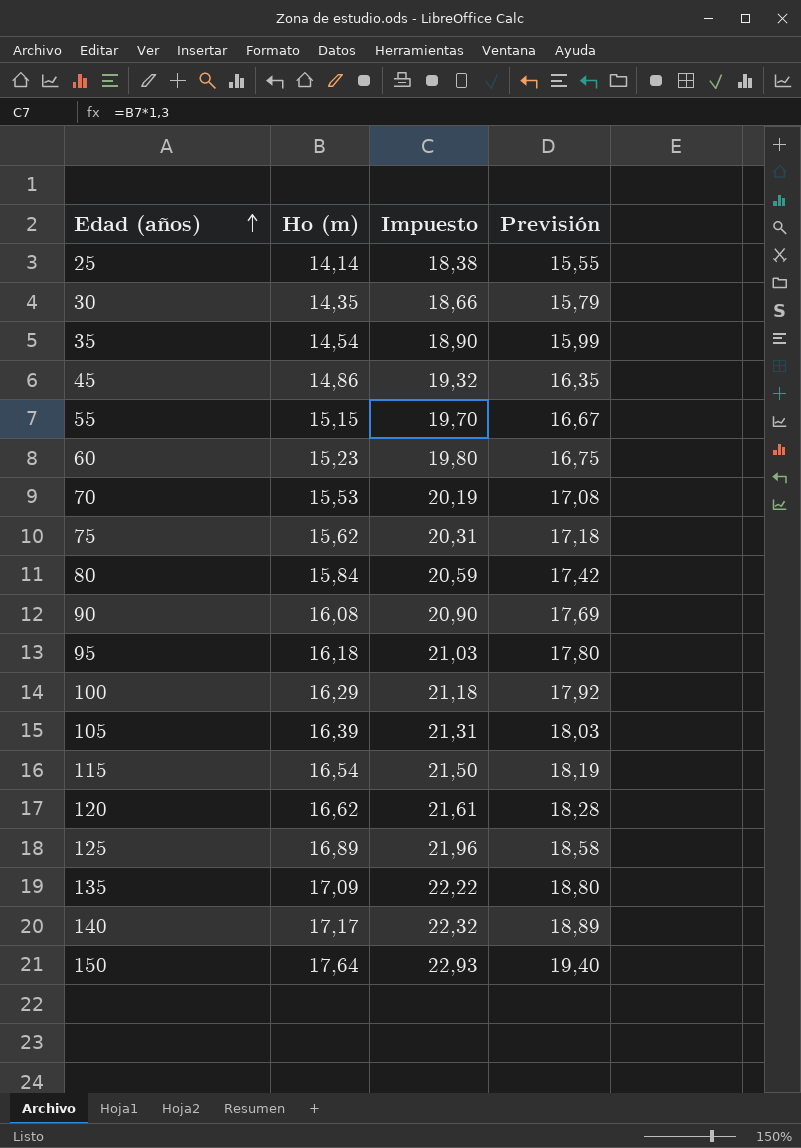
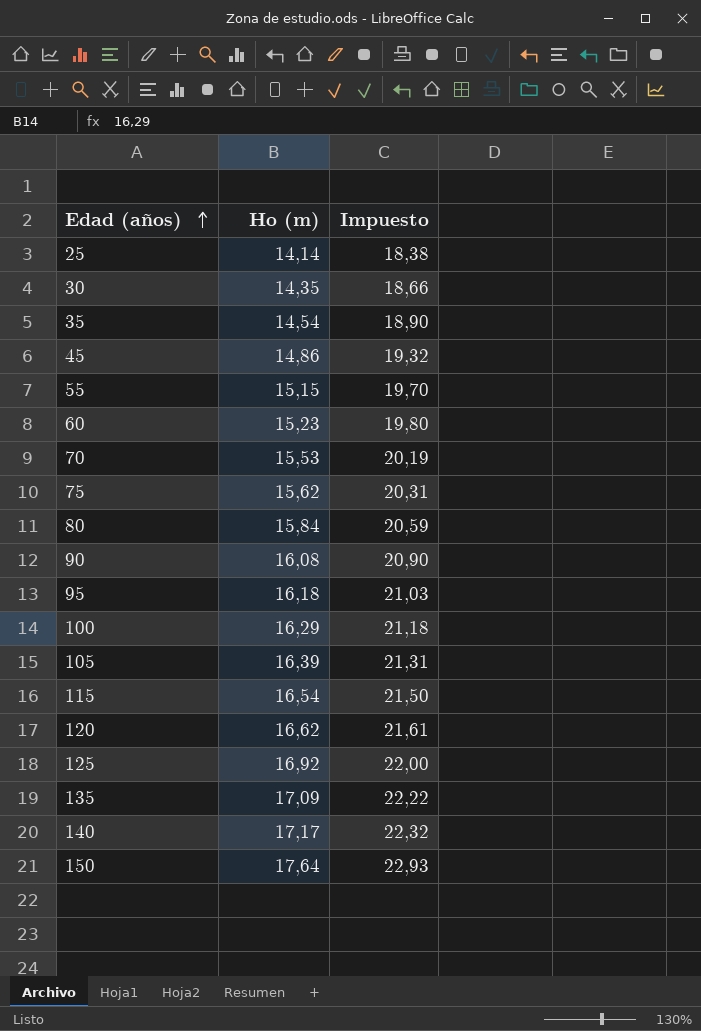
column Previsión | formula: [Ho (m)] * 1,1 -> none
125 | Ho (m): 16,89 -> 16,92
125 | Impuesto: 21,96 -> 22,00

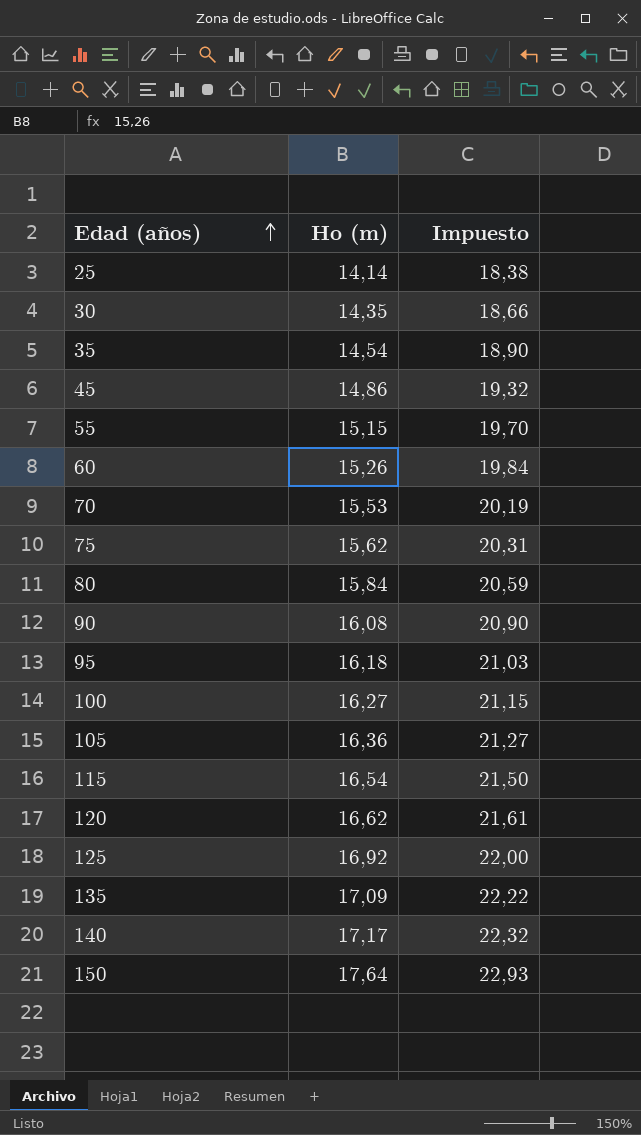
60 | Ho (m): 15,23 -> 15,26
60 | Impuesto: 19,80 -> 19,84
100 | Ho (m): 16,29 -> 16,27
100 | Impuesto: 21,18 -> 21,15
105 | Ho (m): 16,39 -> 16,36
105 | Impuesto: 21,31 -> 21,27

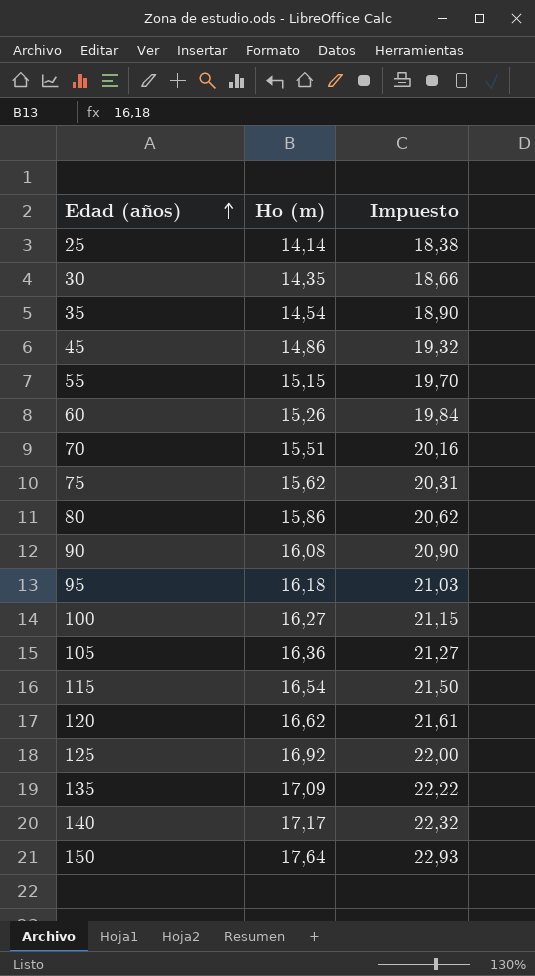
70 | Ho (m): 15,53 -> 15,51
70 | Impuesto: 20,19 -> 20,16
80 | Ho (m): 15,84 -> 15,86
80 | Impuesto: 20,59 -> 20,62

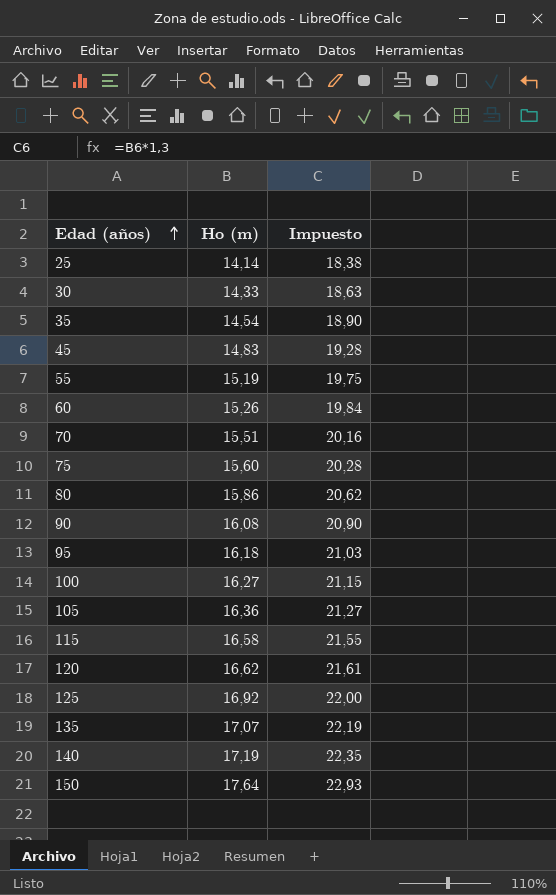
30 | Ho (m): 14,35 -> 14,33
30 | Impuesto: 18,66 -> 18,63
45 | Ho (m): 14,86 -> 14,83
45 | Impuesto: 19,32 -> 19,28
55 | Ho (m): 15,15 -> 15,19
55 | Impuesto: 19,70 -> 19,75
75 | Ho (m): 15,62 -> 15,60
75 | Impuesto: 20,31 -> 20,28
115 | Ho (m): 16,54 -> 16,58
115 | Impuesto: 21,50 -> 21,55
135 | Ho (m): 17,09 -> 17,07
135 | Impuesto: 22,22 -> 22,19
140 | Ho (m): 17,17 -> 17,19
140 | Impuesto: 22,32 -> 22,35

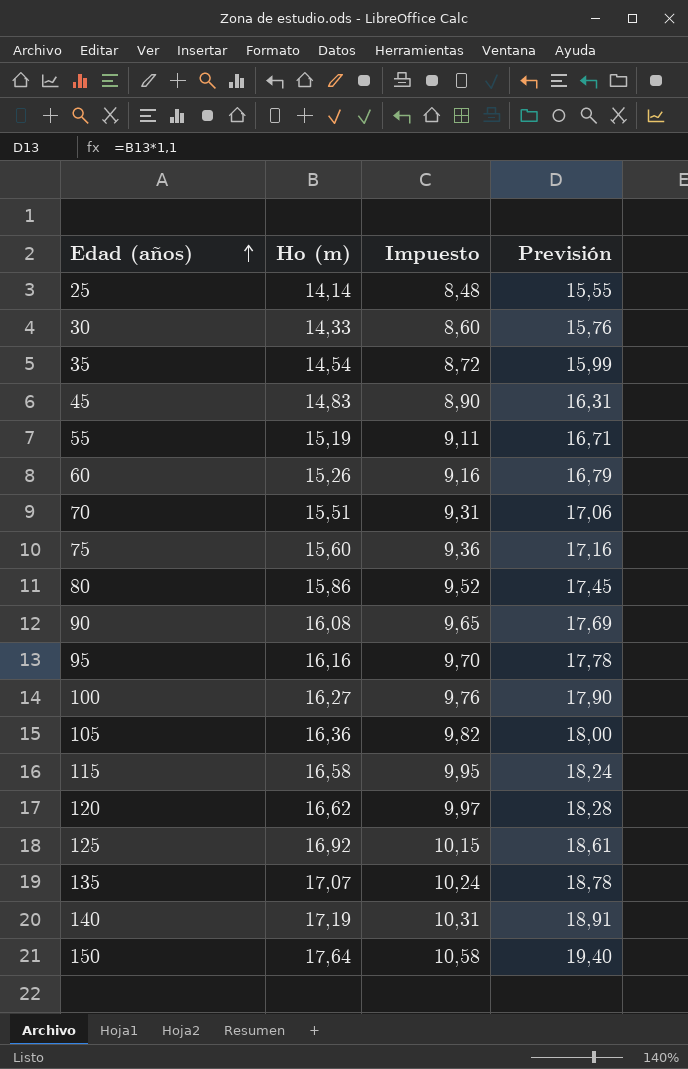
column Impuesto | formula: [Ho (m)] * 1,3 -> [Ho (m)] * 0,6
column Previsión | formula: none -> [Ho (m)] * 1,1
95 | Ho (m): 16,18 -> 16,16

